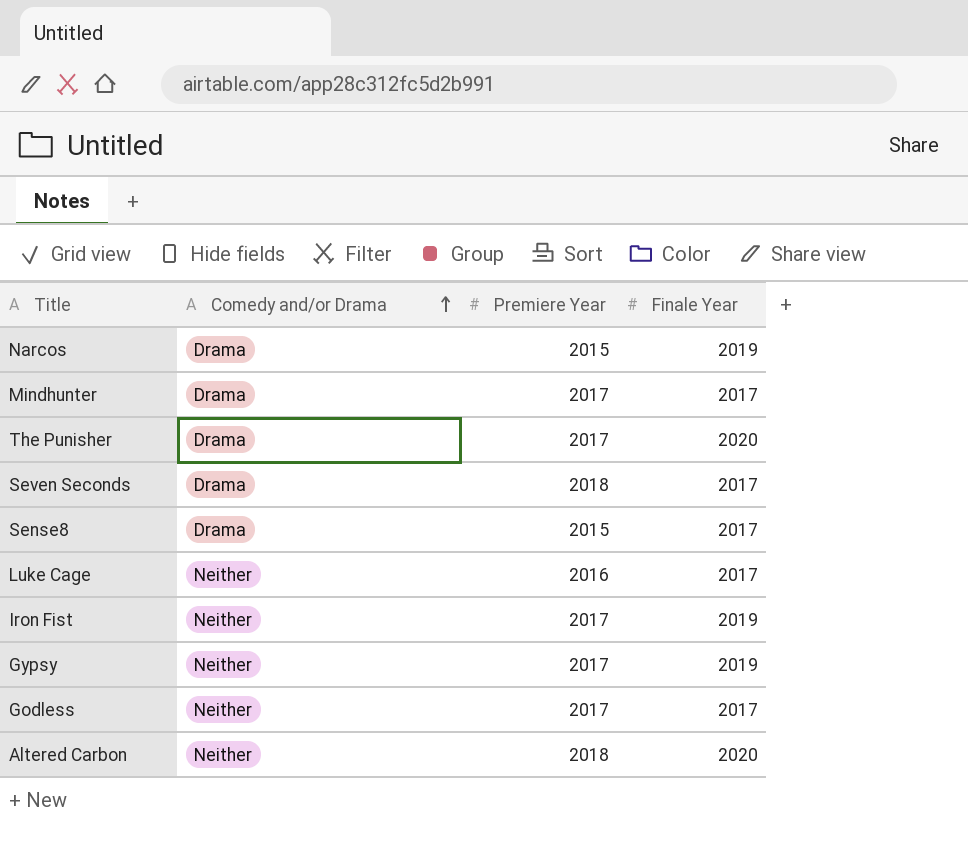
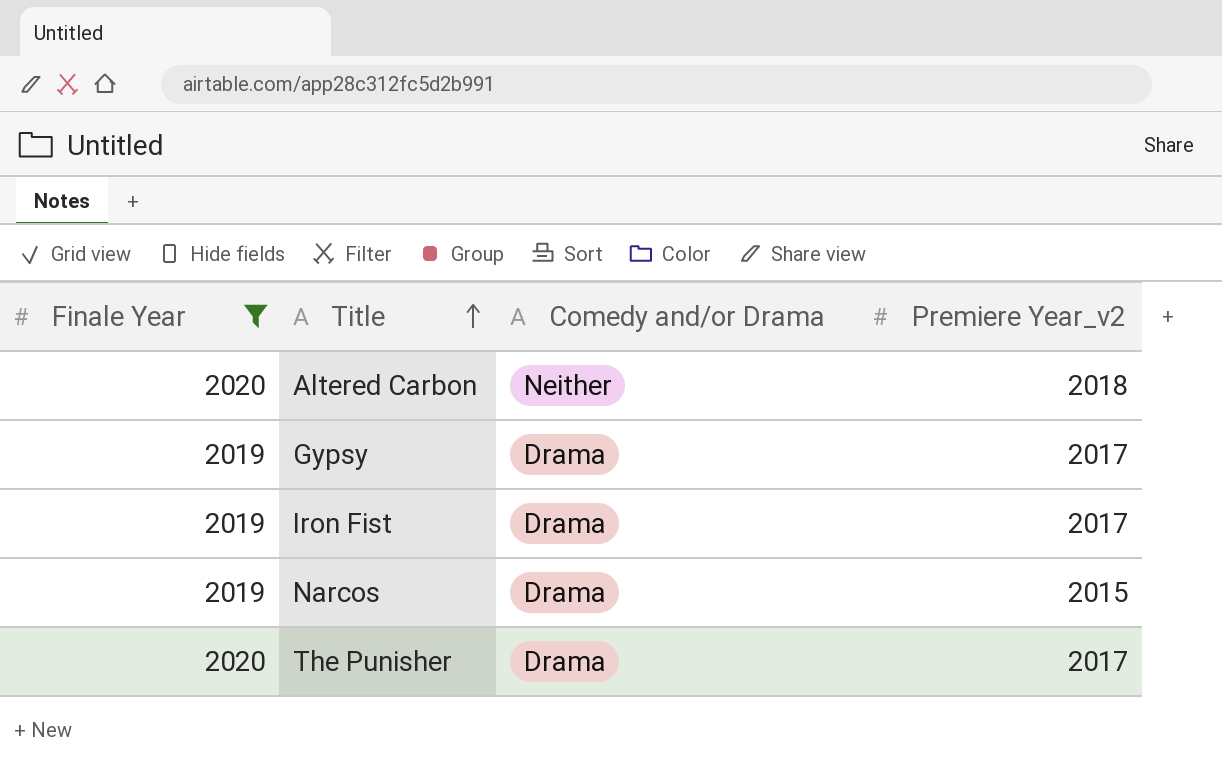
filter: none -> Finale Year != 2017
row order: Comedy and/or Drama ascending -> Title ascending
column Finale Year | position: 4 -> 1
column name: Premiere Year -> Premiere Year_v2
Gypsy | Comedy and/or Drama: Neither -> Drama
Iron Fist | Comedy and/or Drama: Neither -> Drama

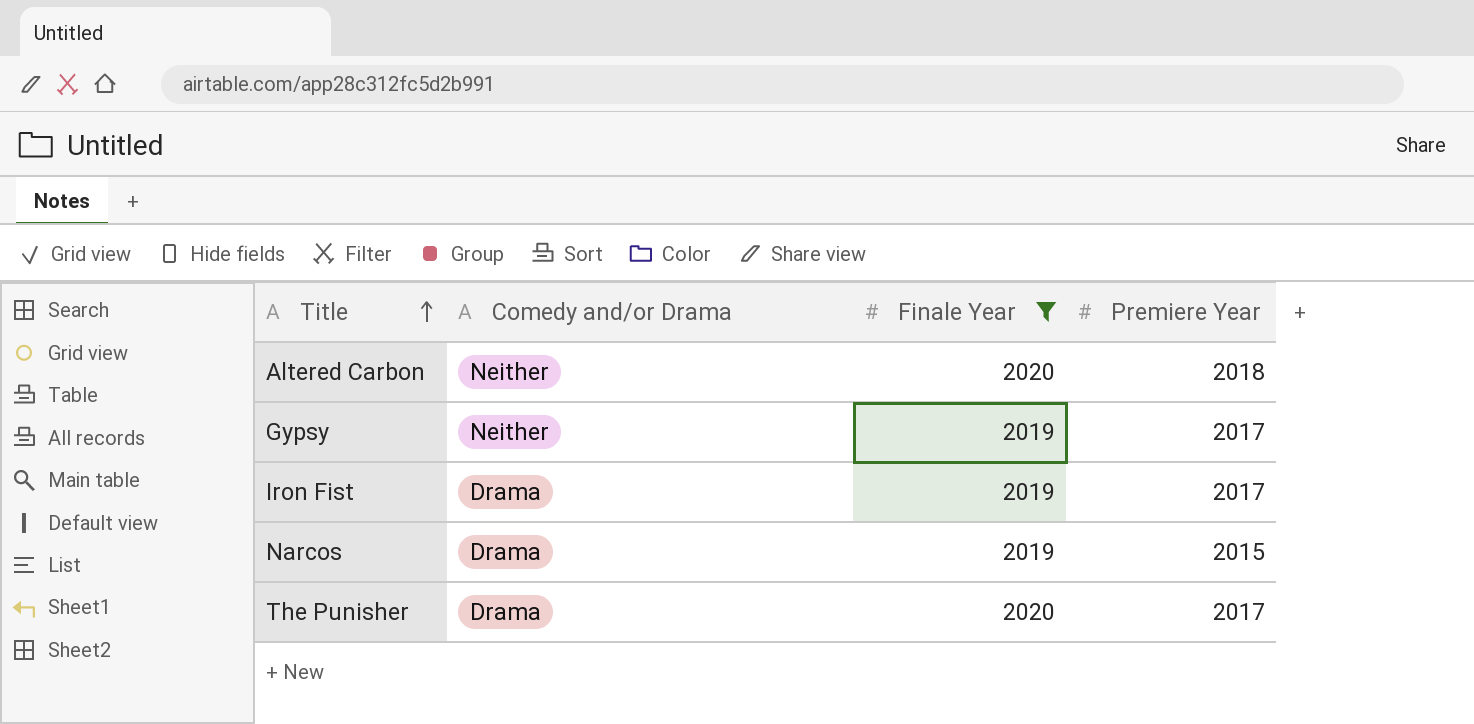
column Finale Year | position: 1 -> 3
column name: Premiere Year_v2 -> Premiere Year
Gypsy | Comedy and/or Drama: Drama -> Neither

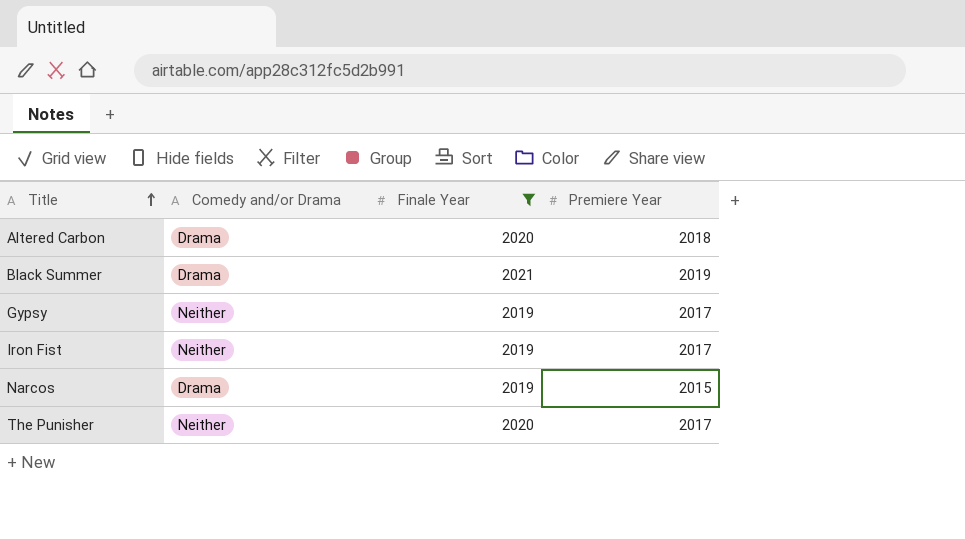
Altered Carbon | Comedy and/or Drama: Neither -> Drama
row Black Summer: none -> Drama | 2021 | 2019
Iron Fist | Comedy and/or Drama: Drama -> Neither
The Punisher | Comedy and/or Drama: Drama -> Neither

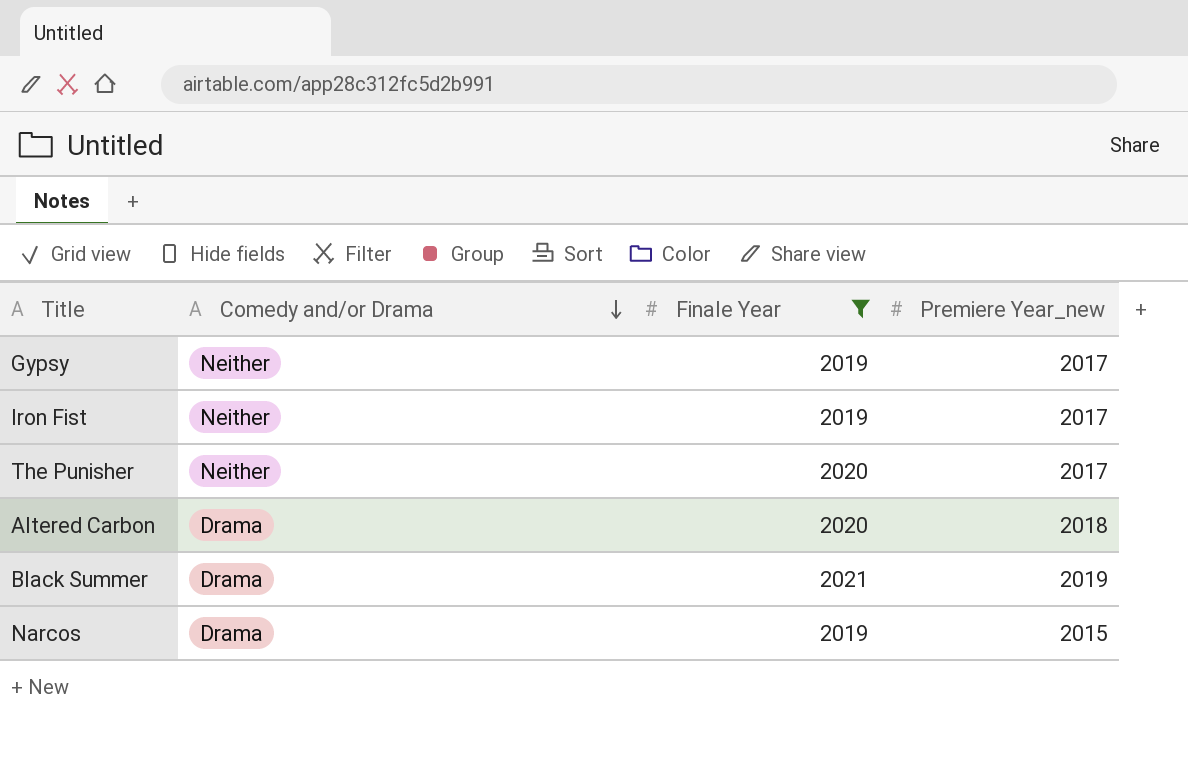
row order: Title ascending -> Comedy and/or Drama descending
column name: Premiere Year -> Premiere Year_new

